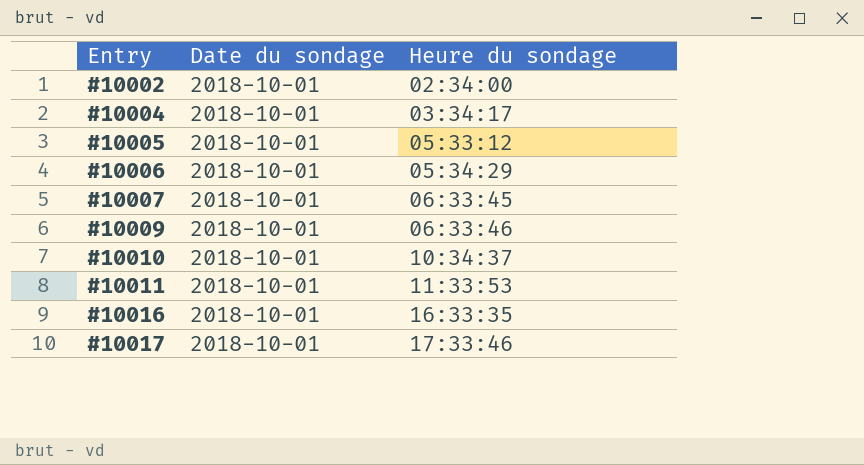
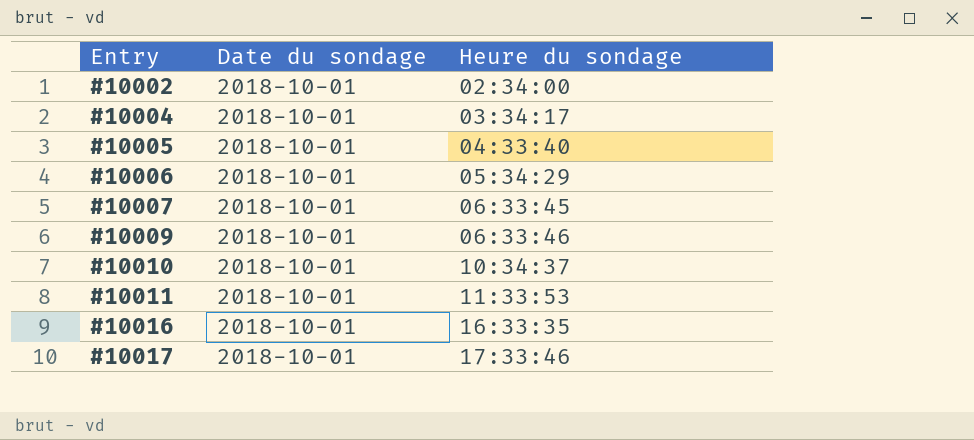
#10005 | Heure du sondage: 05:33:12 -> 04:33:40

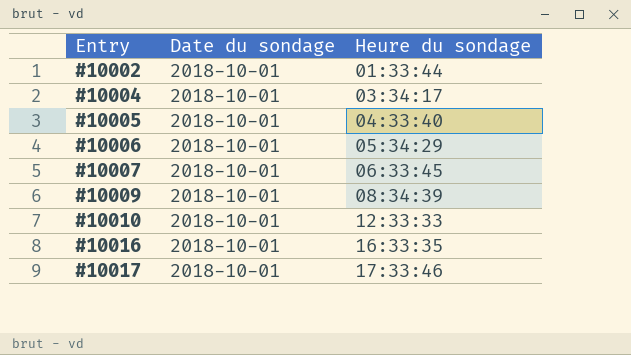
row #10011: 2018-10-01 | 11:33:53 -> none
#10002 | Heure du sondage: 02:34:00 -> 01:33:44
#10009 | Heure du sondage: 06:33:46 -> 08:34:39
#10010 | Heure du sondage: 10:34:37 -> 12:33:33

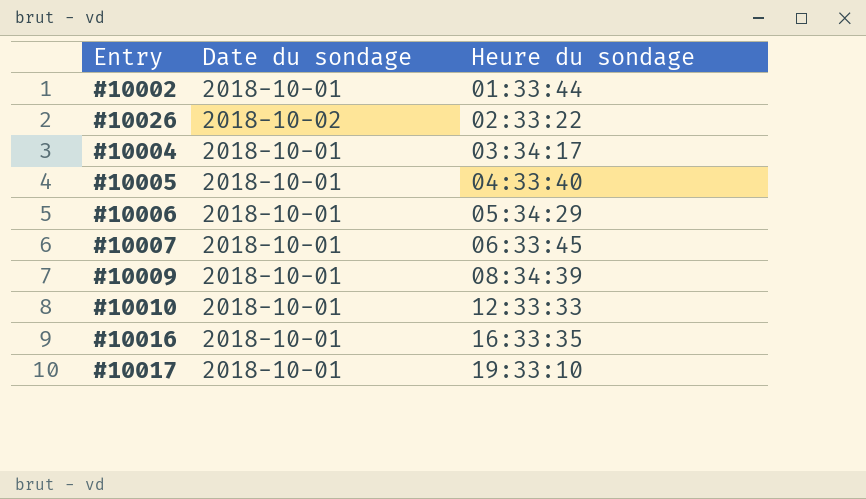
row #10026: none -> 2018-10-02 | 02:33:22
#10017 | Heure du sondage: 17:33:46 -> 19:33:10

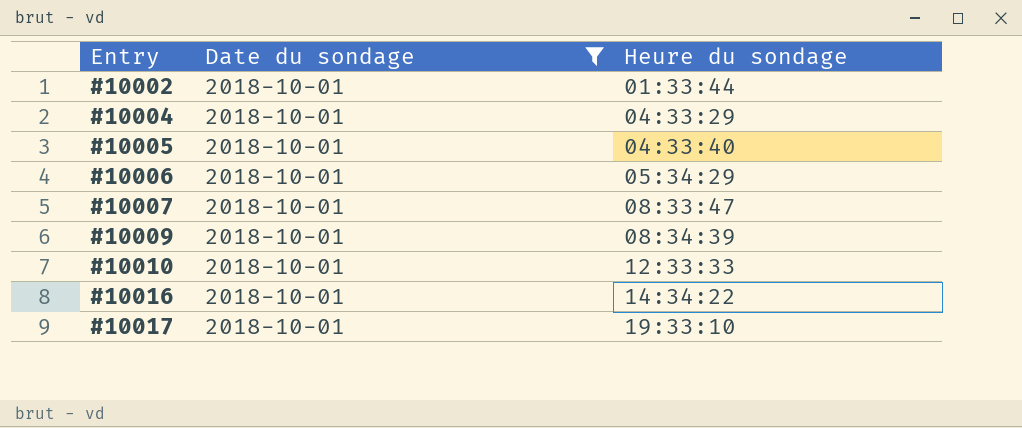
filter: none -> Date du sondage = 2018-10-01
#10004 | Heure du sondage: 03:34:17 -> 04:33:29
#10007 | Heure du sondage: 06:33:45 -> 08:33:47
#10016 | Heure du sondage: 16:33:35 -> 14:34:22

